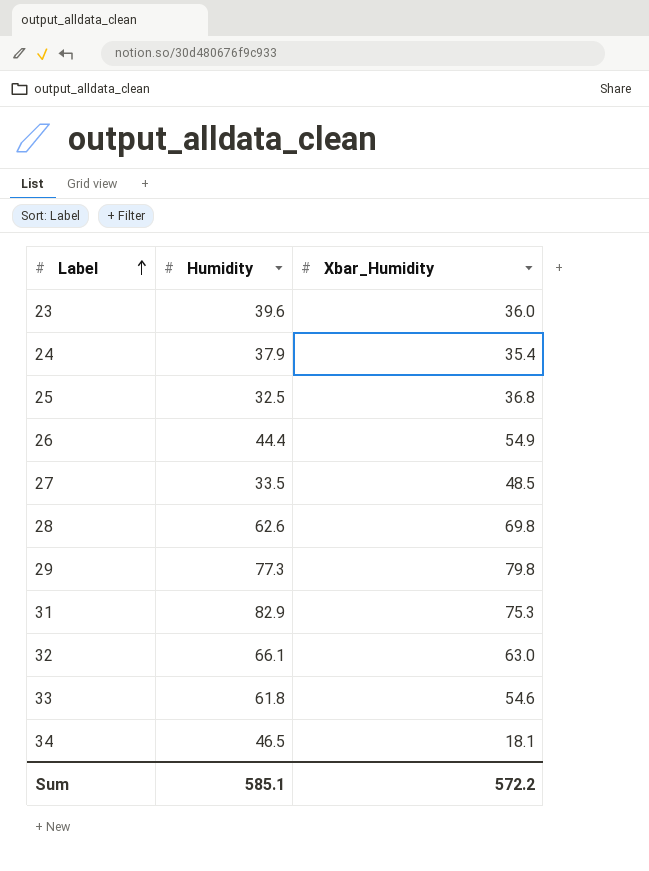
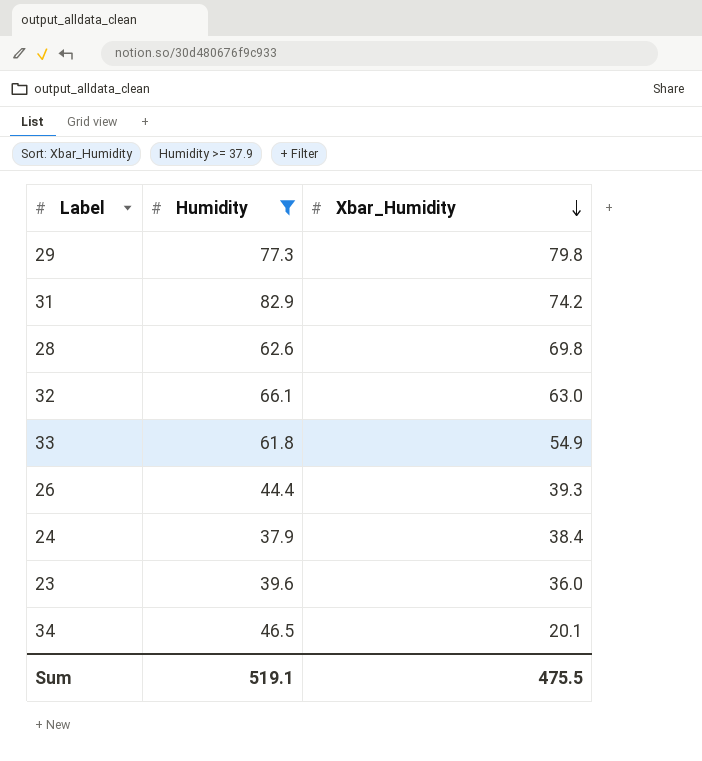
filter: none -> Humidity >= 37.9
row order: Label ascending -> Xbar_Humidity descending
31 | Xbar_Humidity: 75.3 -> 74.2
33 | Xbar_Humidity: 54.6 -> 54.9
26 | Xbar_Humidity: 54.9 -> 39.3
24 | Xbar_Humidity: 35.4 -> 38.4
34 | Xbar_Humidity: 18.1 -> 20.1
Sum | Humidity: 585.1 -> 519.1
Sum | Xbar_Humidity: 572.2 -> 475.5

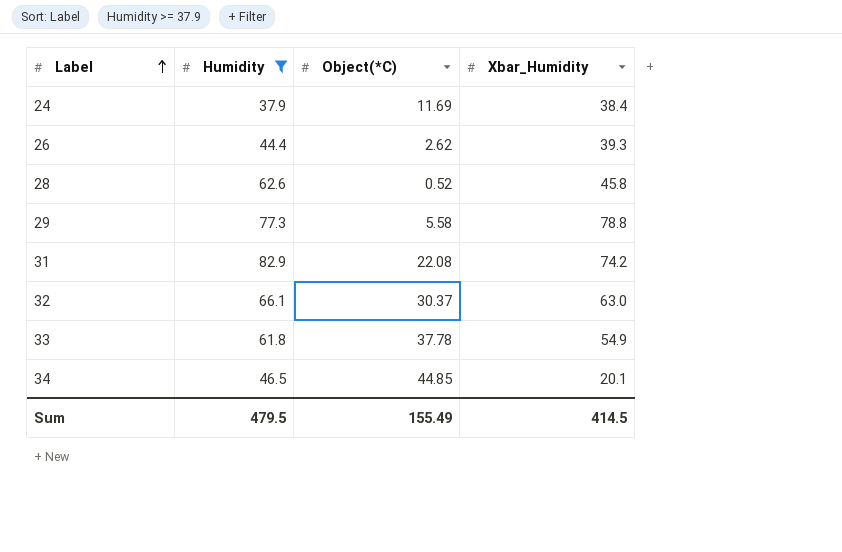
row order: Xbar_Humidity descending -> Label ascending
column Object(*C) | position: none -> 3
row 23: 39.6 | 36.0 -> none
28 | Xbar_Humidity: 69.8 -> 45.8
29 | Xbar_Humidity: 79.8 -> 78.8
Sum | Humidity: 519.1 -> 479.5
Sum | Xbar_Humidity: 475.5 -> 414.5

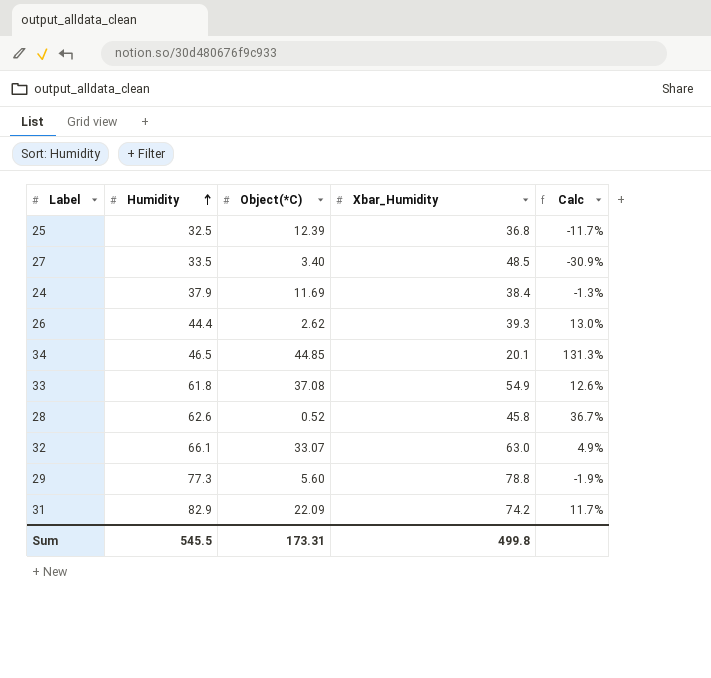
filter: Humidity >= 37.9 -> none
row order: Label ascending -> Humidity ascending
column Calc | formula: none -> ([Humidity] - [Xbar_Humidity]) / [Xbar_Humidity]
33 | Object(*C): 37.78 -> 37.08
32 | Object(*C): 30.37 -> 33.07
29 | Object(*C): 5.58 -> 5.60
31 | Object(*C): 22.08 -> 22.09
Sum | Humidity: 479.5 -> 545.5
Sum | Object(*C): 155.49 -> 173.31
Sum | Xbar_Humidity: 414.5 -> 499.8

